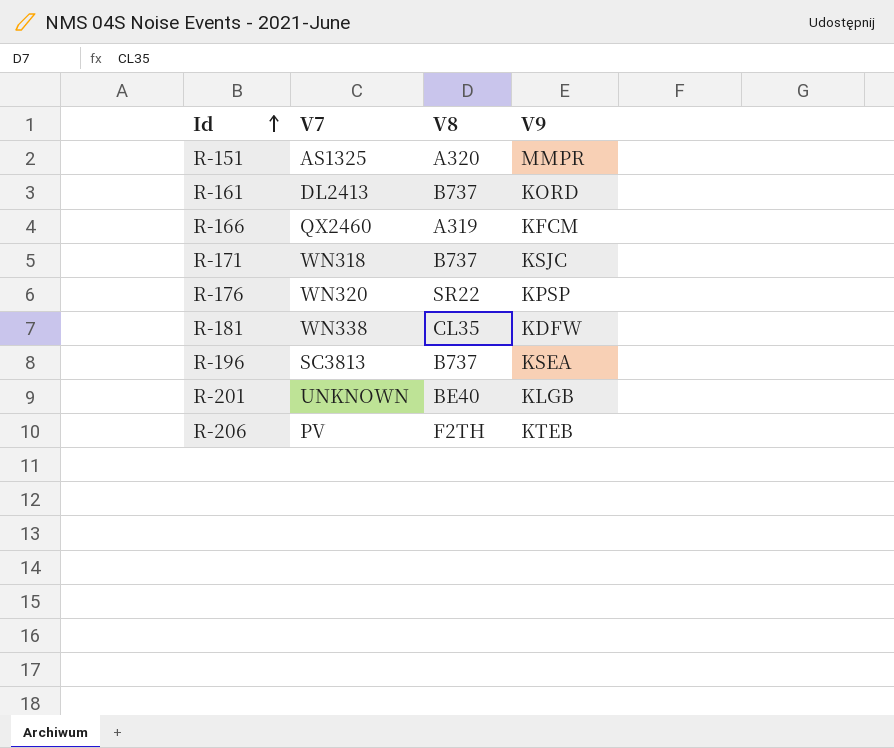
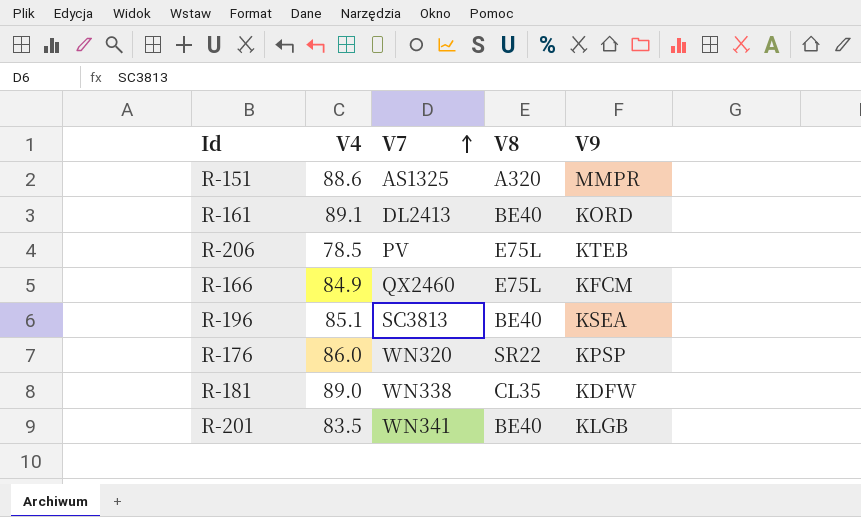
row order: Id ascending -> V7 ascending
column V4 | position: none -> 2
row R-171: WN318 | B737 | KSJC -> none
R-161 | V8: B737 -> BE40
R-206 | V8: F2TH -> E75L
R-166 | V8: A319 -> E75L
R-196 | V8: B737 -> BE40
R-201 | V7: UNKNOWN -> WN341

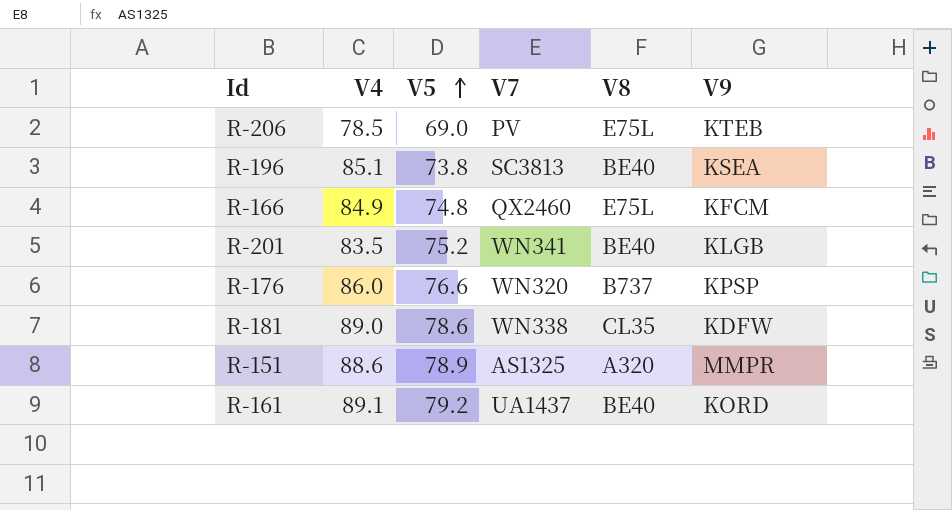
row order: V7 ascending -> V5 ascending
column V5 | position: none -> 3
R-176 | V8: SR22 -> B737
R-161 | V7: DL2413 -> UA1437

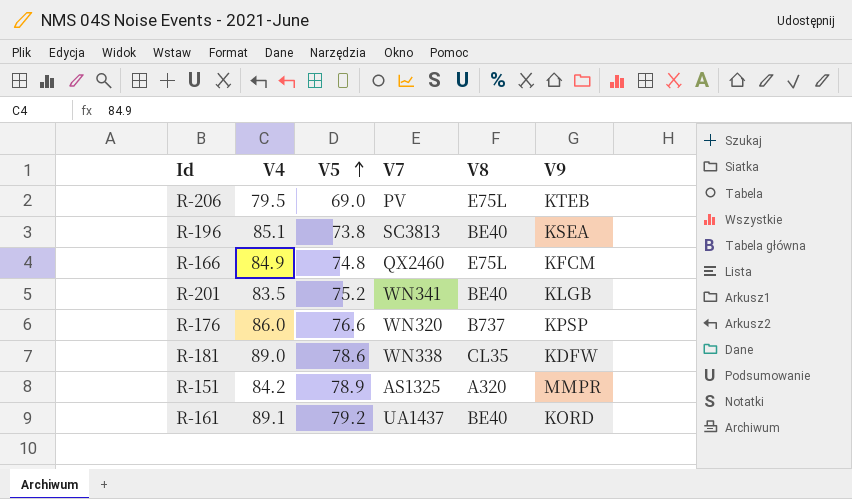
R-206 | V4: 78.5 -> 79.5
R-151 | V4: 88.6 -> 84.2

